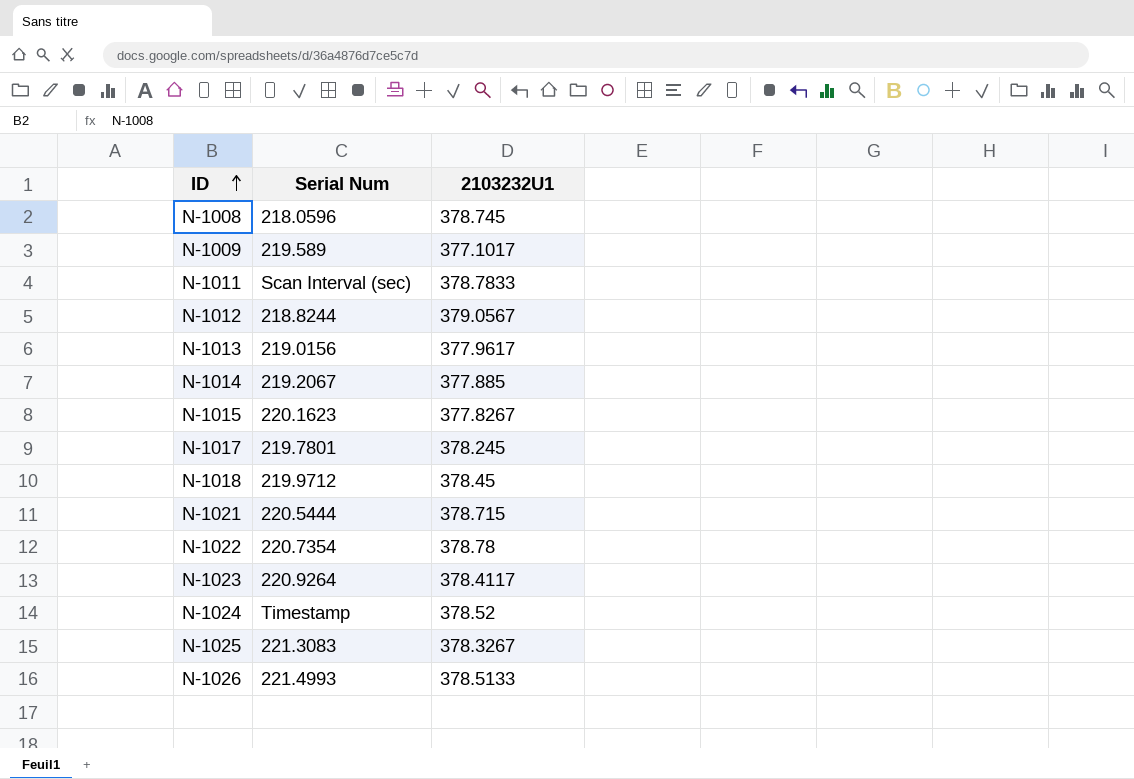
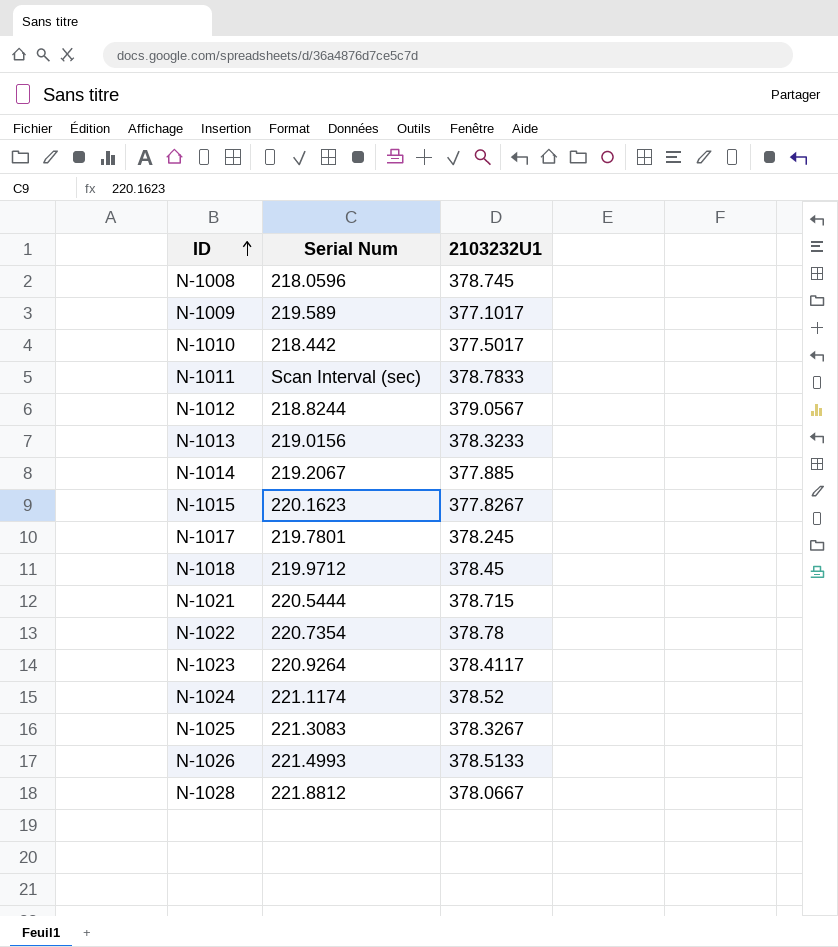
row N-1010: none -> 218.442 | 377.5017
N-1013 | 2103232U1: 377.9617 -> 378.3233
N-1024 | Serial Num: Timestamp -> 221.1174
row N-1028: none -> 221.8812 | 378.0667

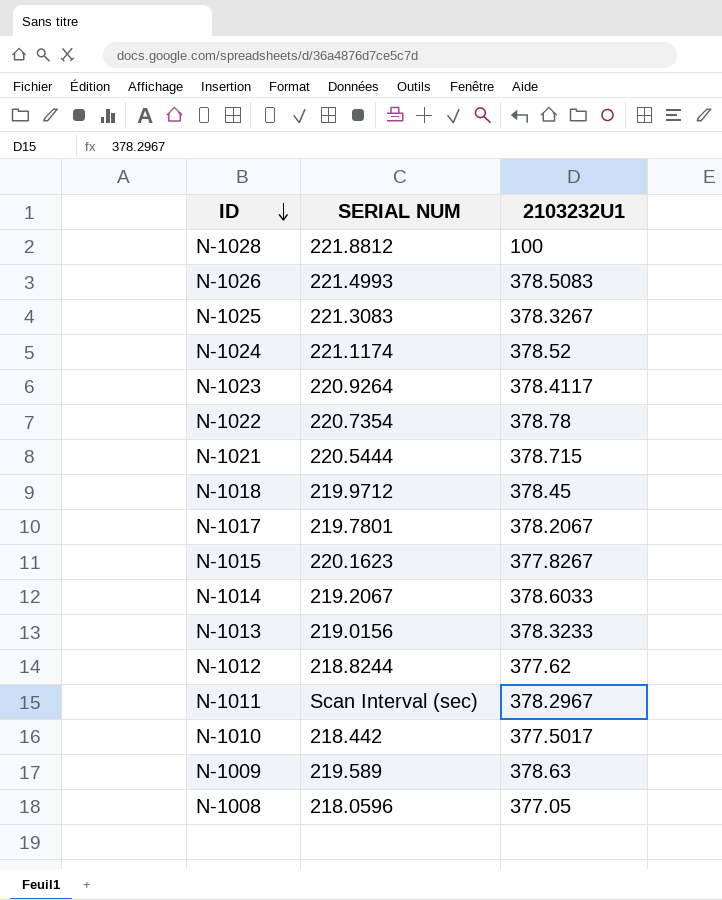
row order: ID ascending -> ID descending
column name: Serial Num -> SERIAL NUM
N-1028 | 2103232U1: 378.0667 -> 100
N-1026 | 2103232U1: 378.5133 -> 378.5083
N-1017 | 2103232U1: 378.245 -> 378.2067
N-1014 | 2103232U1: 377.885 -> 378.6033
N-1012 | 2103232U1: 379.0567 -> 377.62
N-1011 | 2103232U1: 378.7833 -> 378.2967
N-1009 | 2103232U1: 377.1017 -> 378.63
N-1008 | 2103232U1: 378.745 -> 377.05

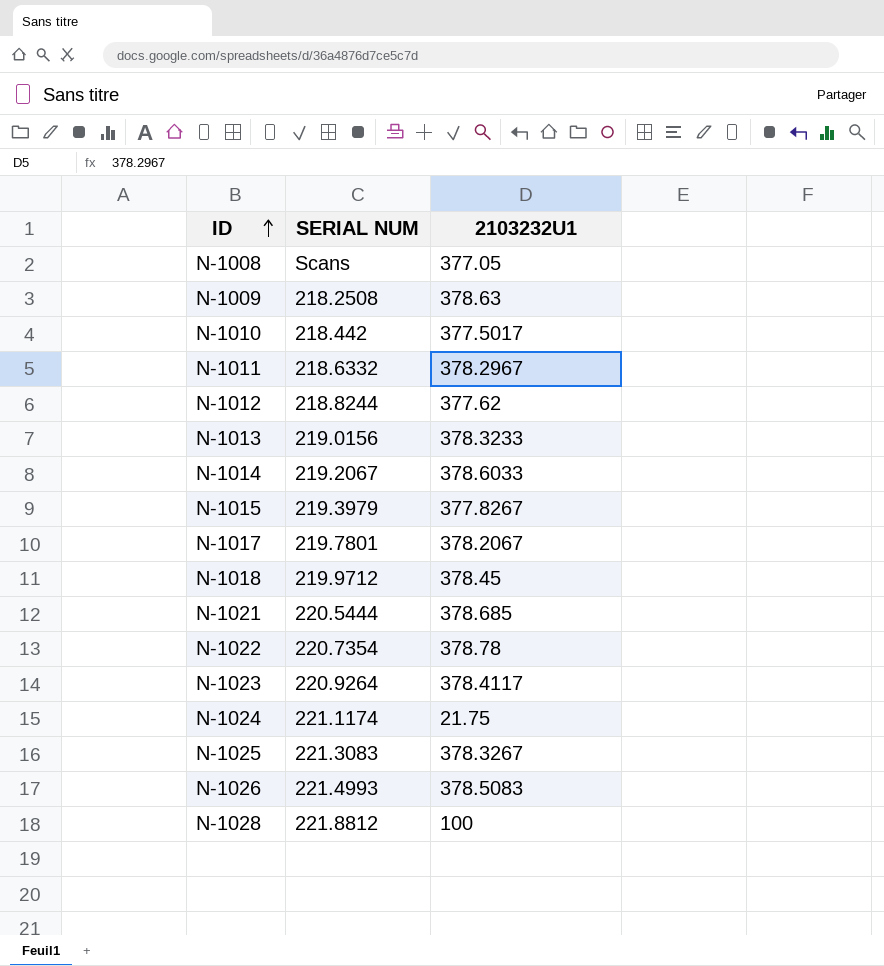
row order: ID descending -> ID ascending
N-1008 | SERIAL NUM: 218.0596 -> Scans
N-1009 | SERIAL NUM: 219.589 -> 218.2508
N-1011 | SERIAL NUM: Scan Interval (sec) -> 218.6332
N-1015 | SERIAL NUM: 220.1623 -> 219.3979
N-1021 | 2103232U1: 378.715 -> 378.685
N-1024 | 2103232U1: 378.52 -> 21.75

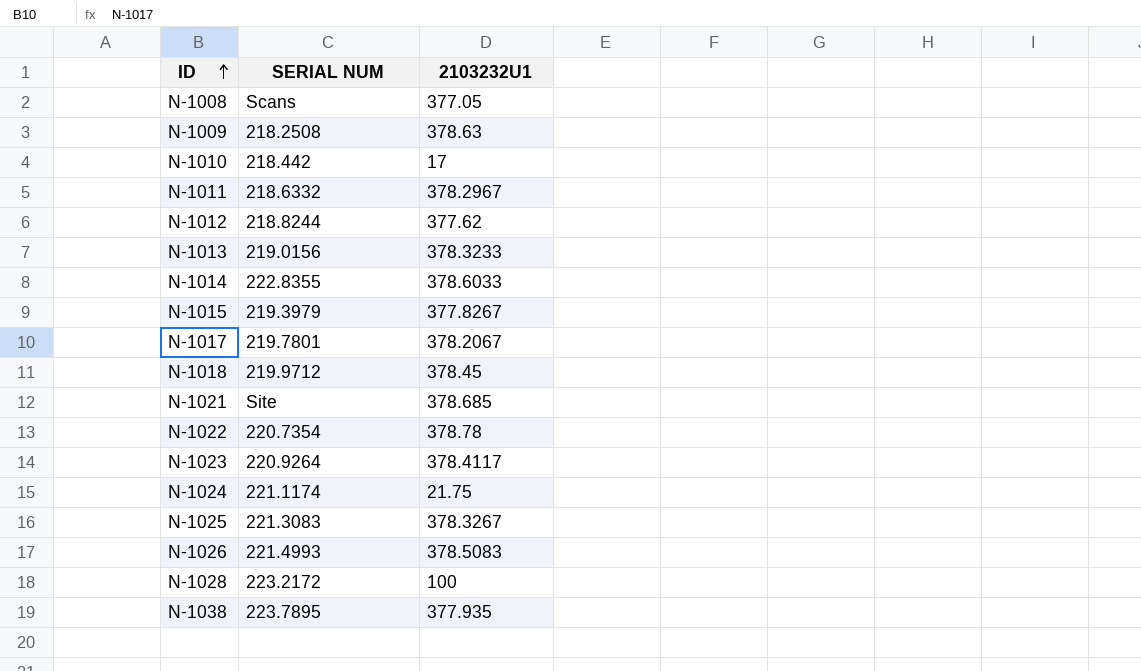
N-1010 | 2103232U1: 377.5017 -> 17
N-1014 | SERIAL NUM: 219.2067 -> 222.8355
N-1021 | SERIAL NUM: 220.5444 -> Site
N-1028 | SERIAL NUM: 221.8812 -> 223.2172
row N-1038: none -> 223.7895 | 377.935

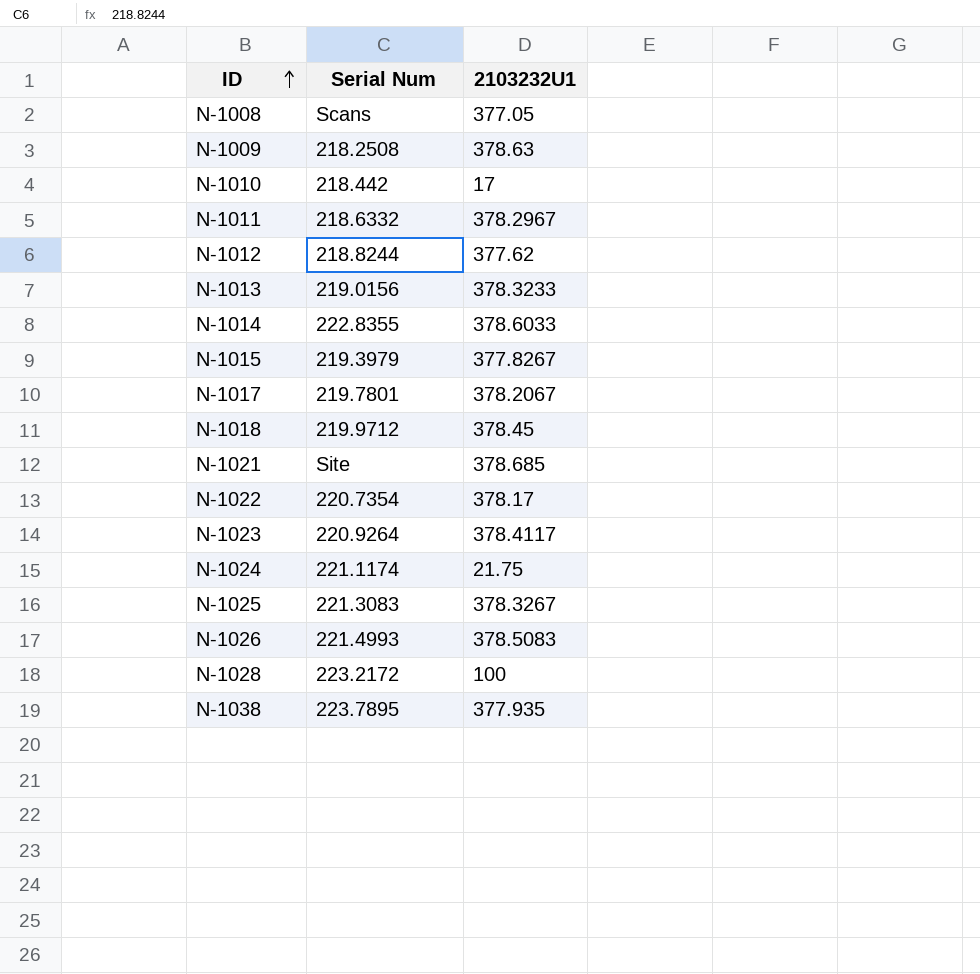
column name: SERIAL NUM -> Serial Num
N-1022 | 2103232U1: 378.78 -> 378.17

